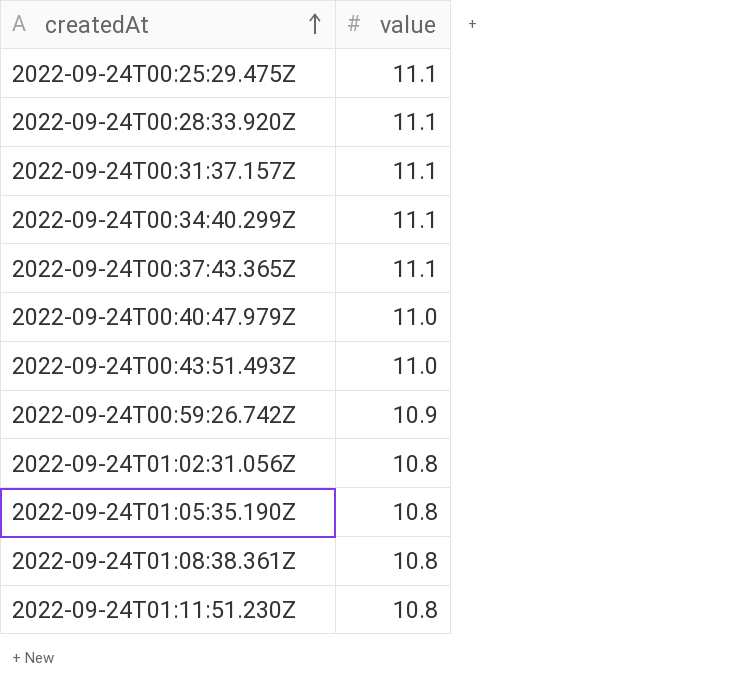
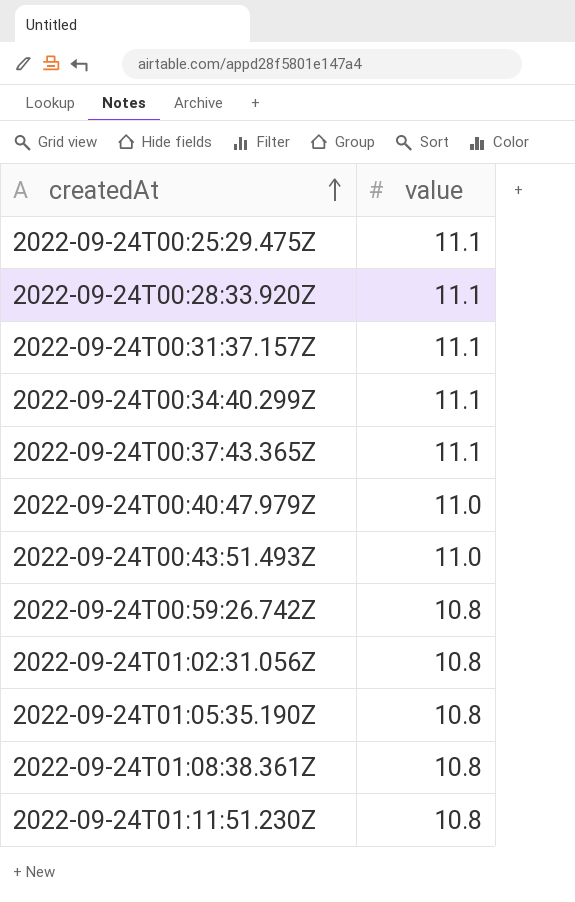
2022-09-24T00:59:26.742Z | value: 10.9 -> 10.8

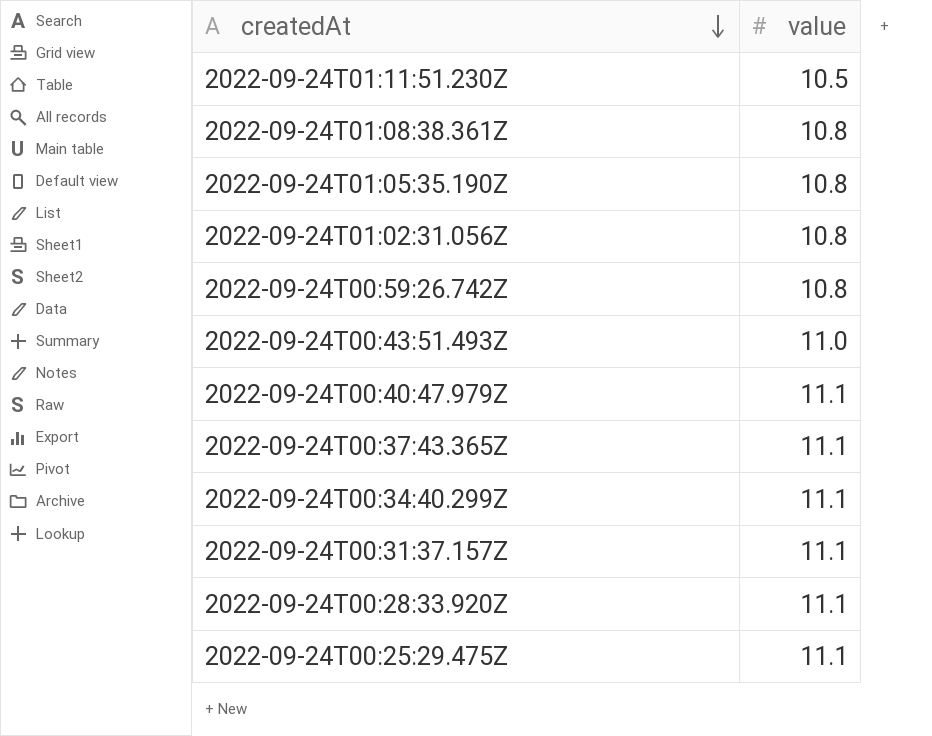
row order: createdAt ascending -> createdAt descending
2022-09-24T01:11:51.230Z | value: 10.8 -> 10.5
2022-09-24T00:40:47.979Z | value: 11.0 -> 11.1

